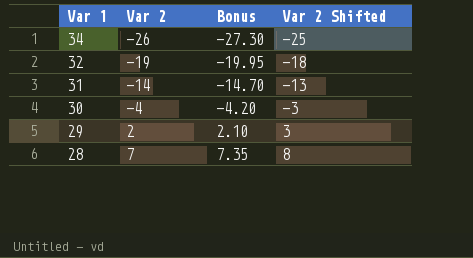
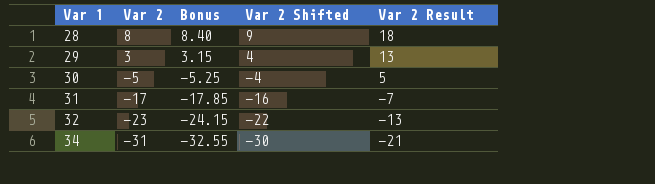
row order: Var 1 descending -> Var 1 ascending
column Var 2 Result | formula: none -> [Var 2] + 10
28 | Var 2: 7 -> 8
28 | Bonus: 7.35 -> 8.40
28 | Var 2 Shifted: 8 -> 9
29 | Var 2: 2 -> 3
29 | Bonus: 2.10 -> 3.15
29 | Var 2 Shifted: 3 -> 4
30 | Var 2: -4 -> -5
30 | Bonus: -4.20 -> -5.25
30 | Var 2 Shifted: -3 -> -4
31 | Var 2: -14 -> -17
31 | Bonus: -14.70 -> -17.85
31 | Var 2 Shifted: -13 -> -16
32 | Var 2: -19 -> -23
32 | Bonus: -19.95 -> -24.15
32 | Var 2 Shifted: -18 -> -22
34 | Var 2: -26 -> -31
34 | Bonus: -27.30 -> -32.55
34 | Var 2 Shifted: -25 -> -30

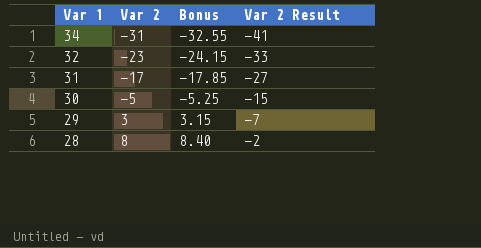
row order: Var 1 ascending -> Var 1 descending
column Var 2 Shifted | formula: [Var 2] + 1 -> none
column Var 2 Result | formula: [Var 2] + 10 -> [Var 2] - 10

